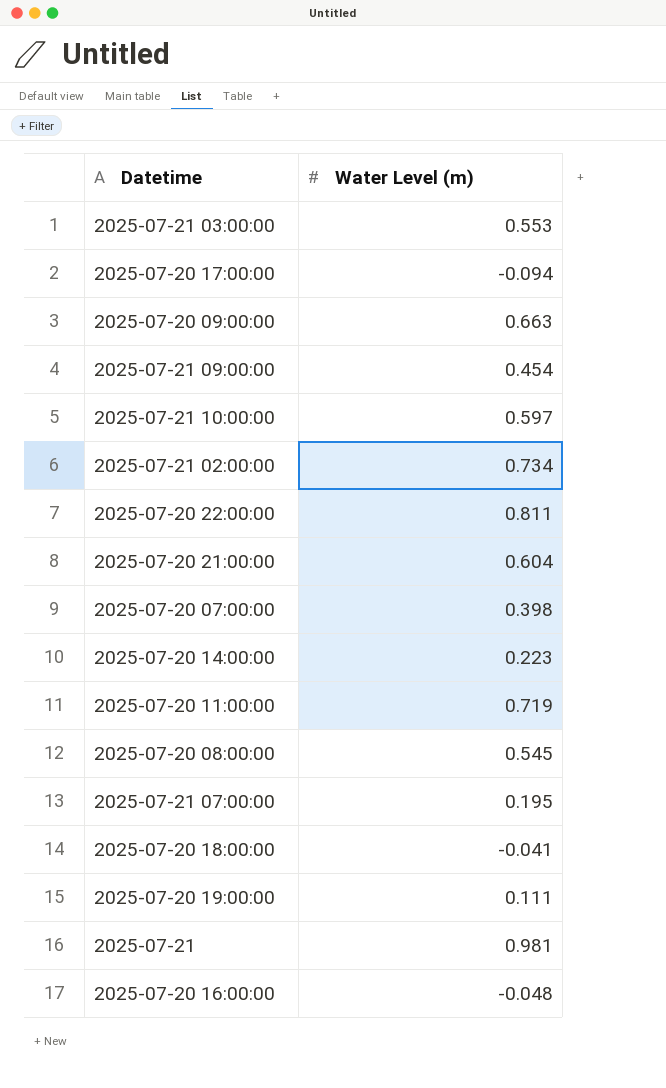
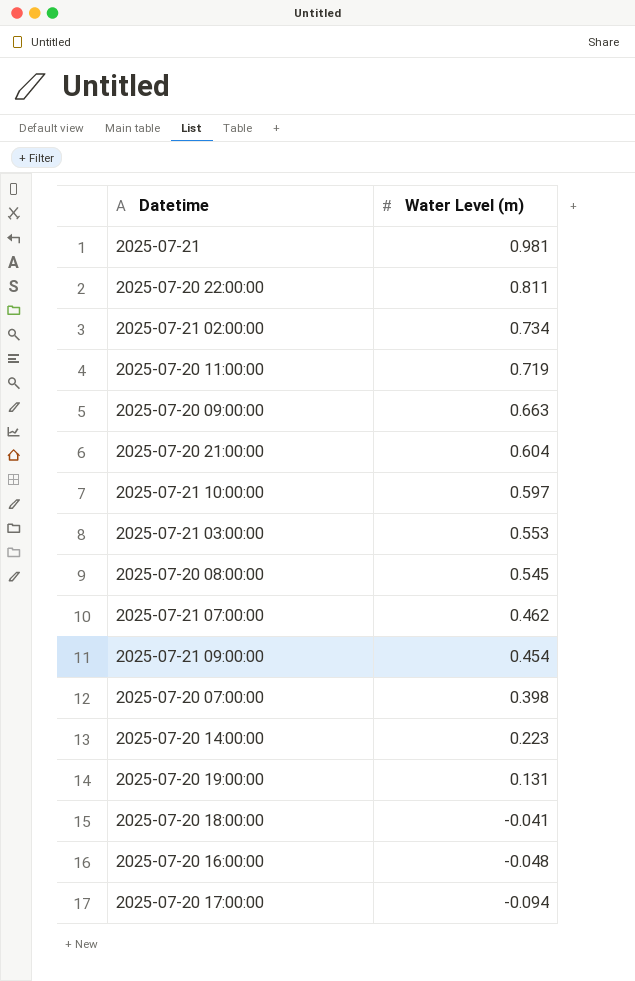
row order: none -> Water Level (m) descending
2025-07-21 07:00:00 | Water Level (m): 0.195 -> 0.462
2025-07-20 19:00:00 | Water Level (m): 0.111 -> 0.131

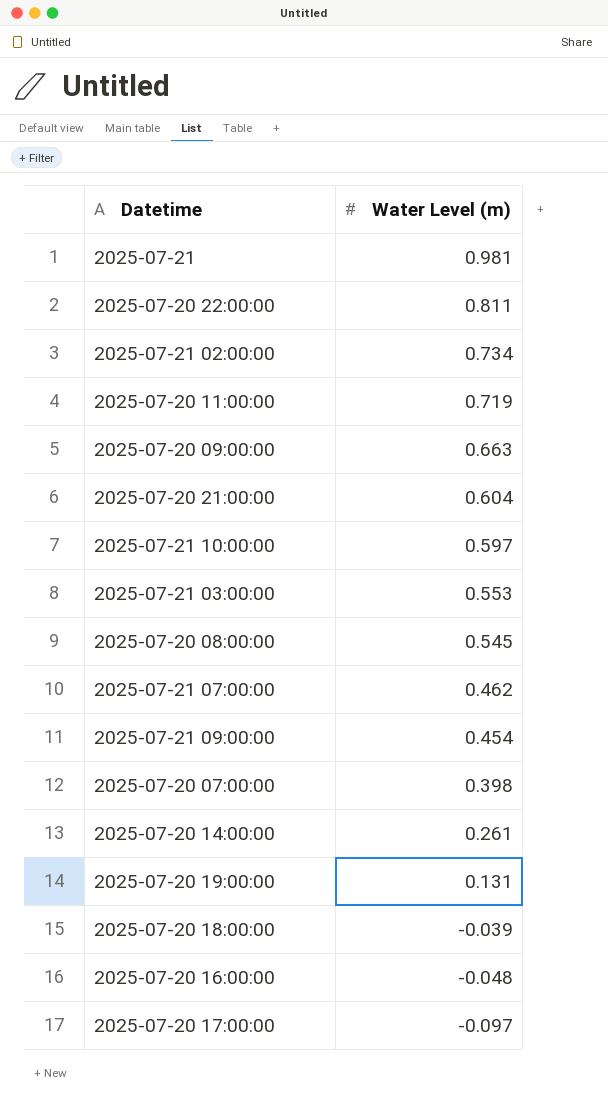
2025-07-20 14:00:00 | Water Level (m): 0.223 -> 0.261
2025-07-20 18:00:00 | Water Level (m): -0.041 -> -0.039
2025-07-20 17:00:00 | Water Level (m): -0.094 -> -0.097

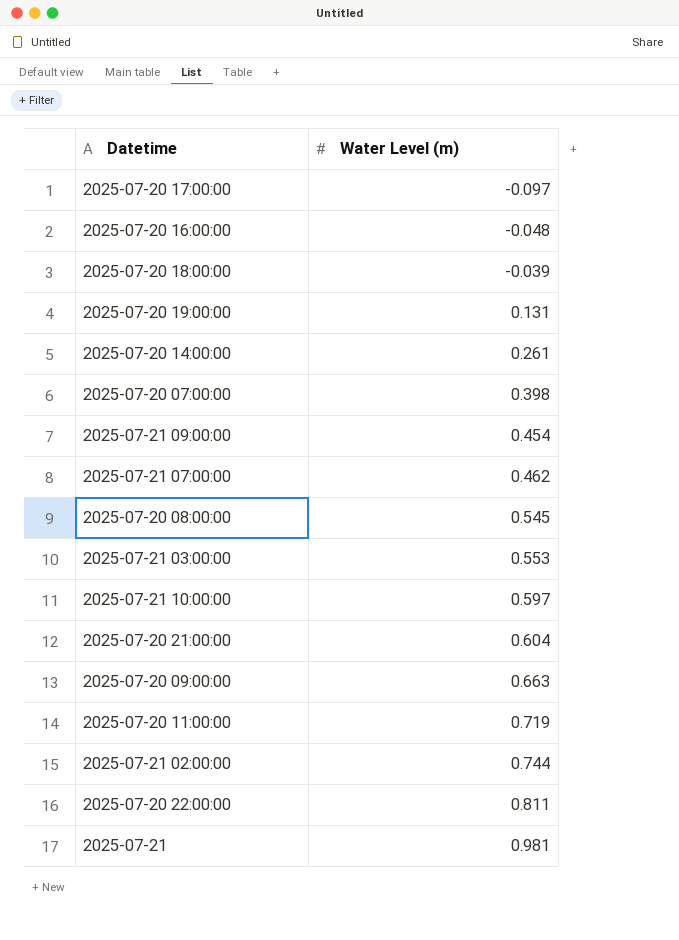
row order: Water Level (m) descending -> Water Level (m) ascending
2025-07-21 02:00:00 | Water Level (m): 0.734 -> 0.744

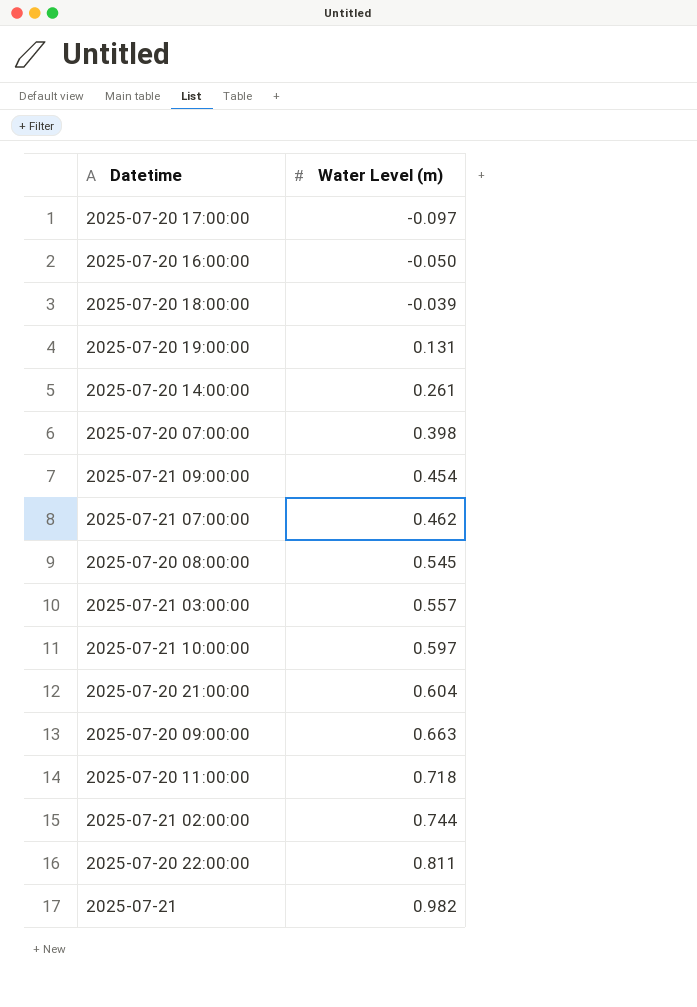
2025-07-20 16:00:00 | Water Level (m): -0.048 -> -0.050
2025-07-21 03:00:00 | Water Level (m): 0.553 -> 0.557
2025-07-20 11:00:00 | Water Level (m): 0.719 -> 0.718
2025-07-21 | Water Level (m): 0.981 -> 0.982

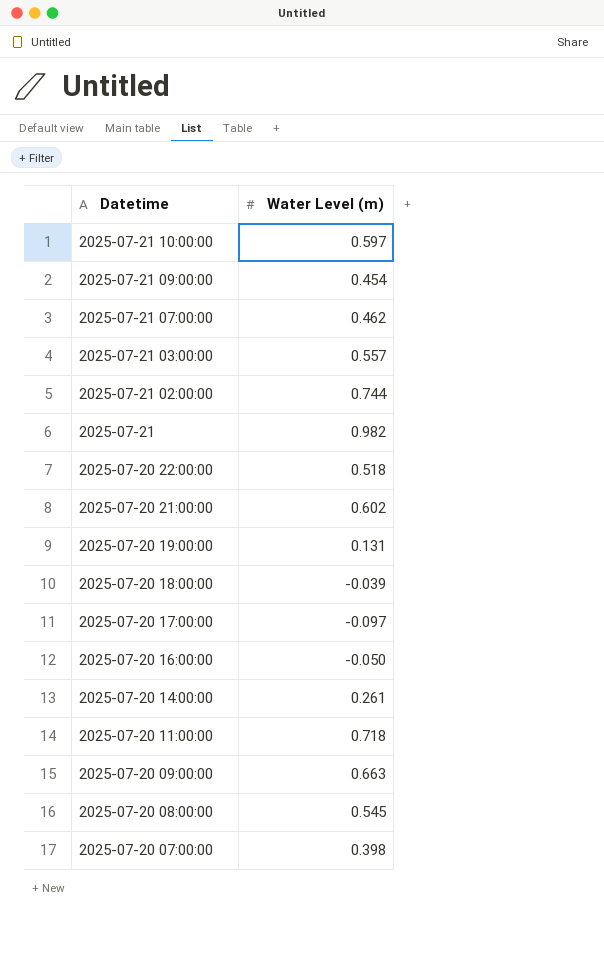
row order: Water Level (m) ascending -> Datetime descending
2025-07-20 22:00:00 | Water Level (m): 0.811 -> 0.518
2025-07-20 21:00:00 | Water Level (m): 0.604 -> 0.602

